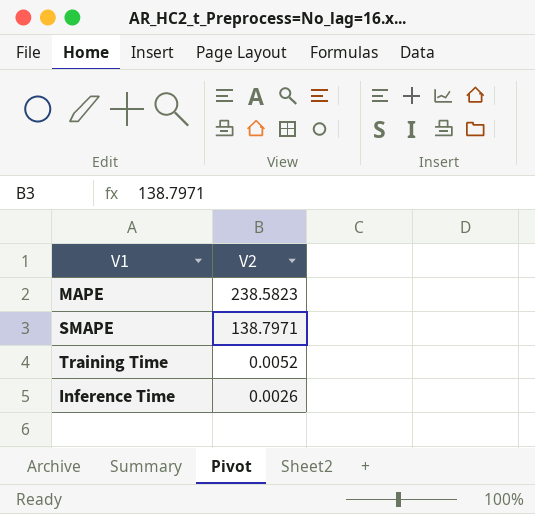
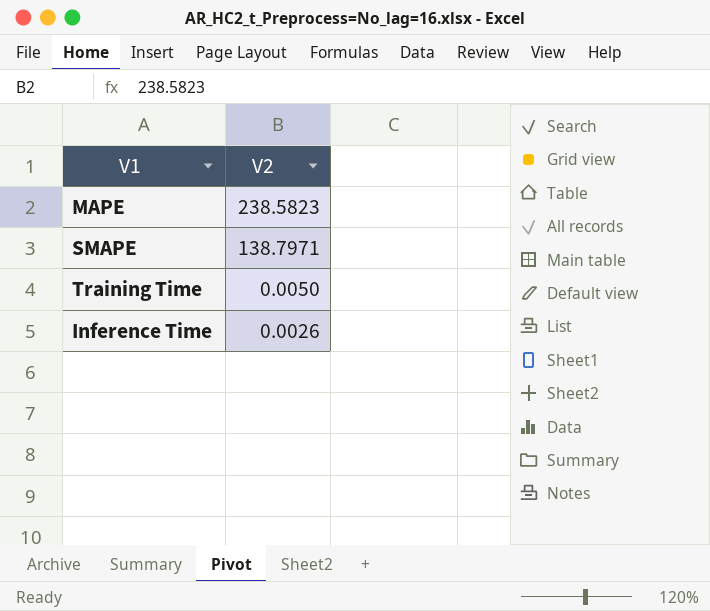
Training Time | V2: 0.0052 -> 0.0050

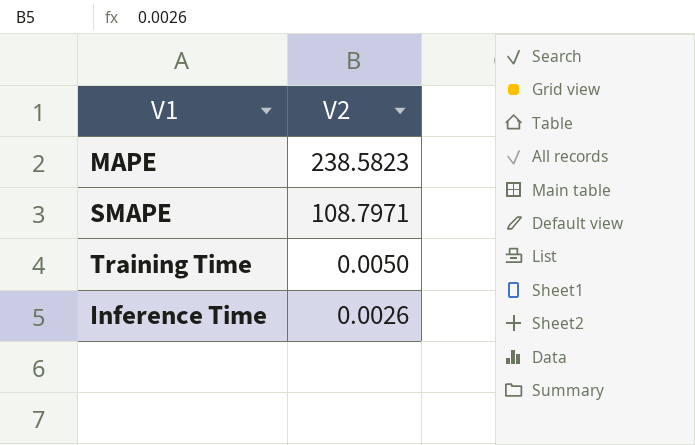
SMAPE | V2: 138.7971 -> 108.7971

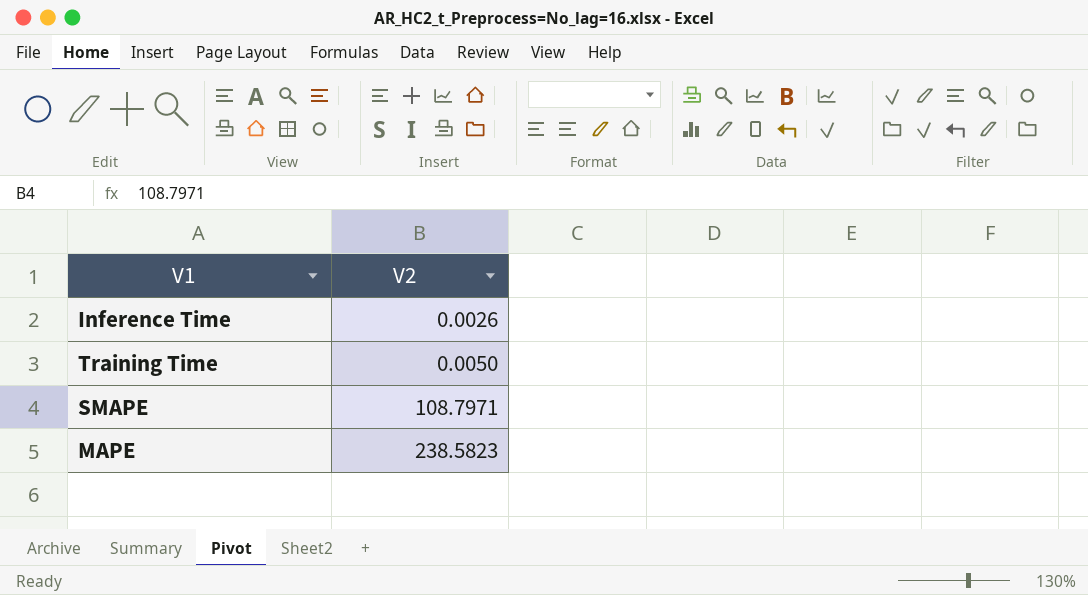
row order: V2 descending -> V2 ascending

